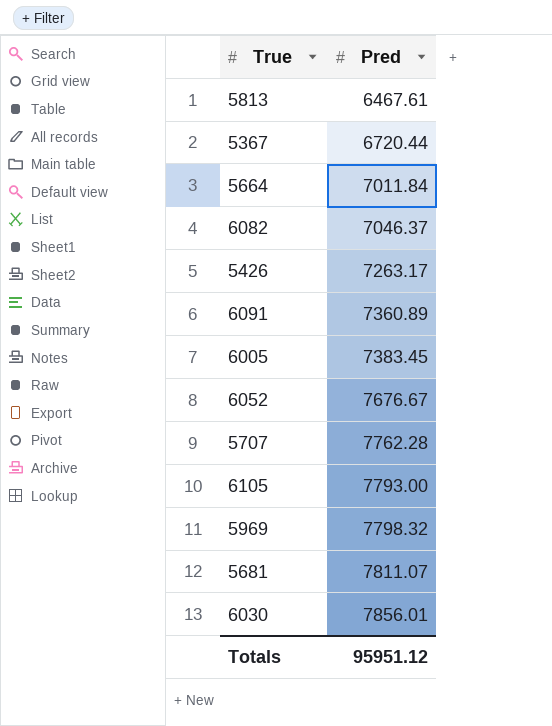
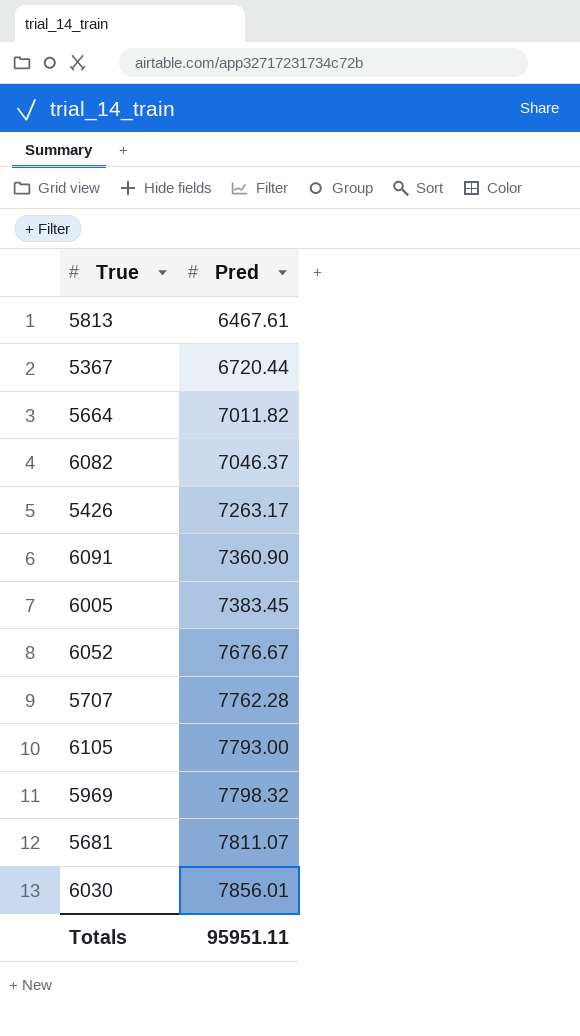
5664 | Pred: 7011.84 -> 7011.82
6091 | Pred: 7360.89 -> 7360.90
Totals | Pred: 95951.12 -> 95951.11

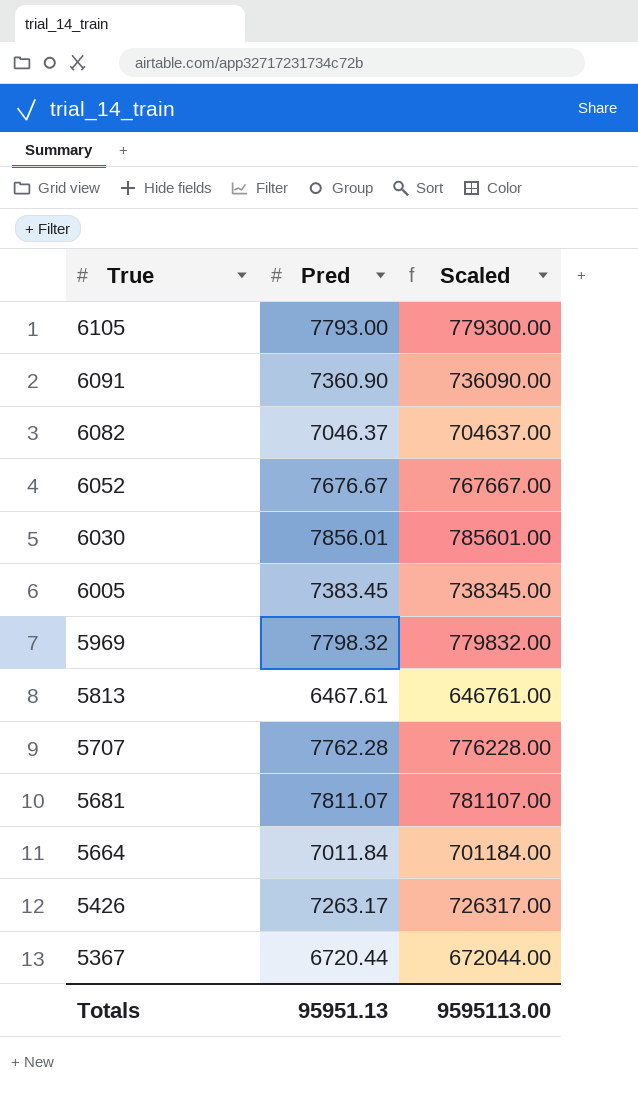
row order: Pred ascending -> True descending
column Scaled | formula: none -> [Pred] * 100
5664 | Pred: 7011.82 -> 7011.84
Totals | Pred: 95951.11 -> 95951.13

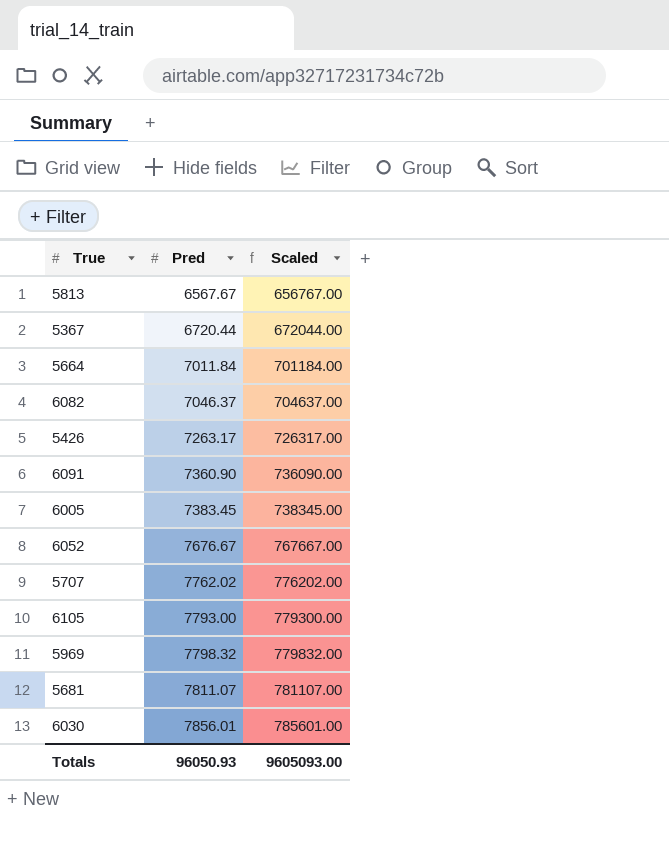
row order: True descending -> Pred ascending
5813 | Pred: 6467.61 -> 6567.67
5813 | Scaled: 646761.00 -> 656767.00
5707 | Pred: 7762.28 -> 7762.02
5707 | Scaled: 776228.00 -> 776202.00
Totals | Pred: 95951.13 -> 96050.93
Totals | Scaled: 9595113.00 -> 9605093.00

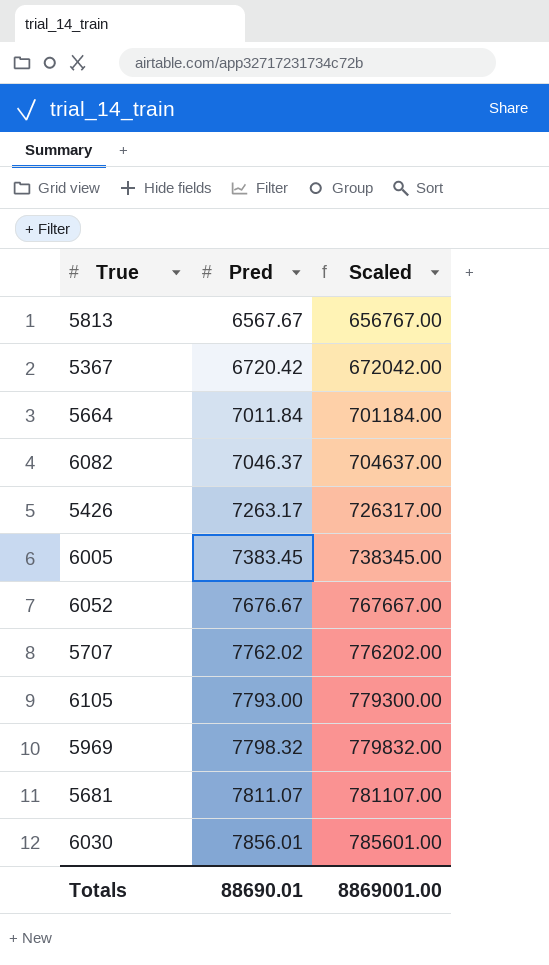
row 6091: 7360.90 | 736090.00 -> none
5367 | Pred: 6720.44 -> 6720.42
5367 | Scaled: 672044.00 -> 672042.00
Totals | Pred: 96050.93 -> 88690.01
Totals | Scaled: 9605093.00 -> 8869001.00

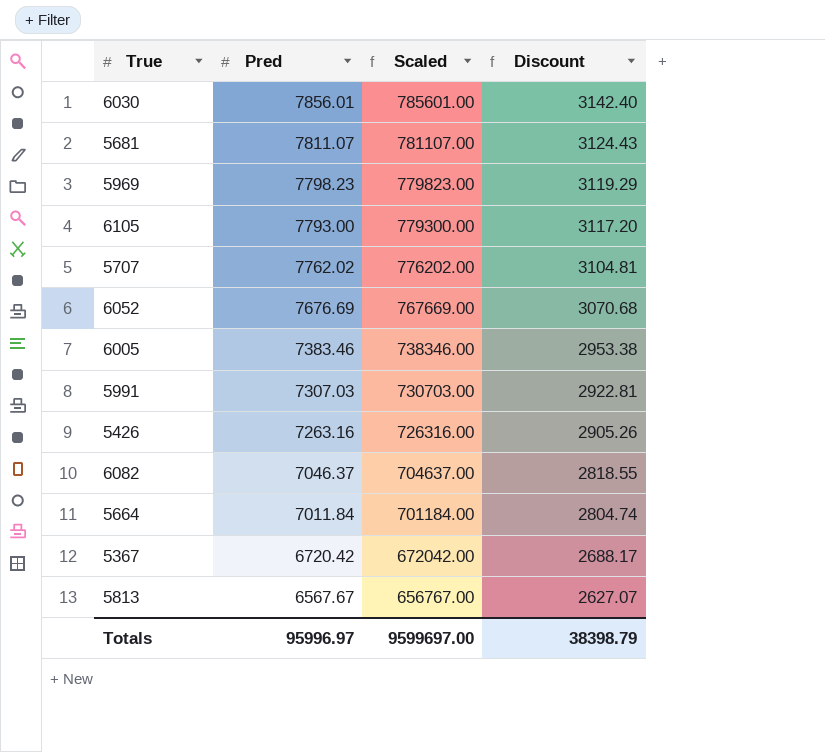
row order: Pred ascending -> Pred descending
column Discount | formula: none -> [Pred] * 0.4
5969 | Pred: 7798.32 -> 7798.23
5969 | Scaled: 779832.00 -> 779823.00
6052 | Pred: 7676.67 -> 7676.69
6052 | Scaled: 767667.00 -> 767669.00
6005 | Pred: 7383.45 -> 7383.46
6005 | Scaled: 738345.00 -> 738346.00
row 5991: none -> 7307.03 | 730703.00 | 2922.81
5426 | Pred: 7263.17 -> 7263.16
5426 | Scaled: 726317.00 -> 726316.00
Totals | Pred: 88690.01 -> 95996.97
Totals | Scaled: 8869001.00 -> 9599697.00

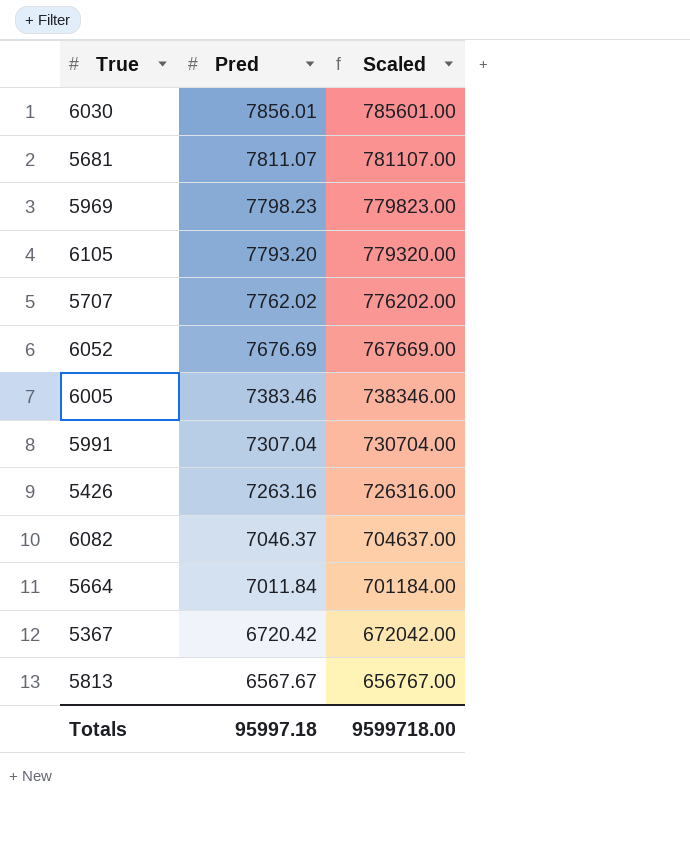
column Discount | formula: [Pred] * 0.4 -> none
6105 | Pred: 7793.00 -> 7793.20
6105 | Scaled: 779300.00 -> 779320.00
5991 | Pred: 7307.03 -> 7307.04
5991 | Scaled: 730703.00 -> 730704.00
Totals | Pred: 95996.97 -> 95997.18
Totals | Scaled: 9599697.00 -> 9599718.00

